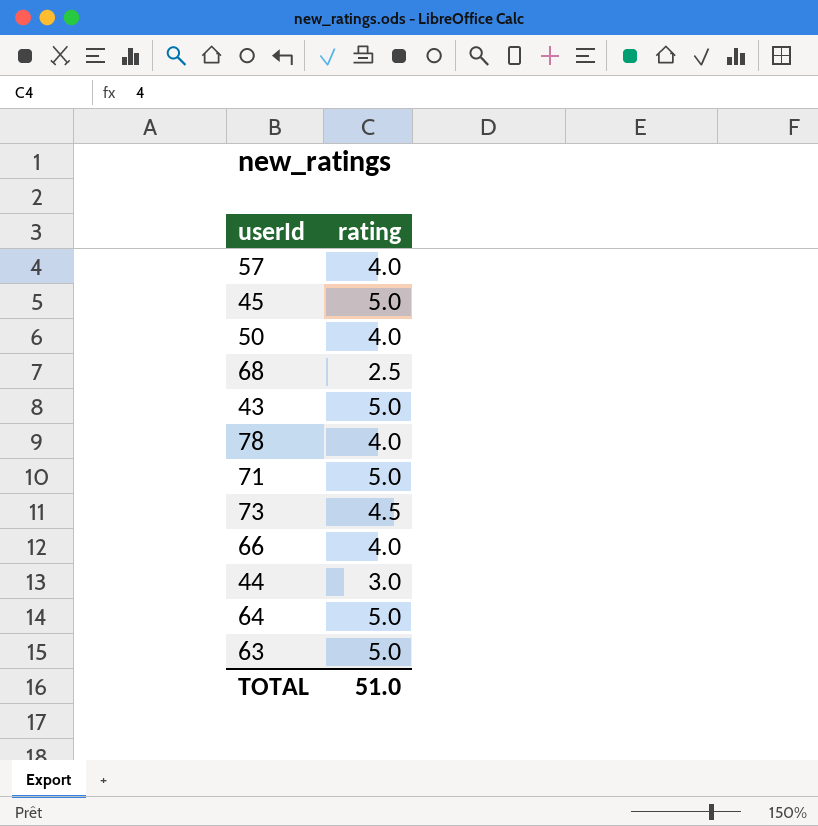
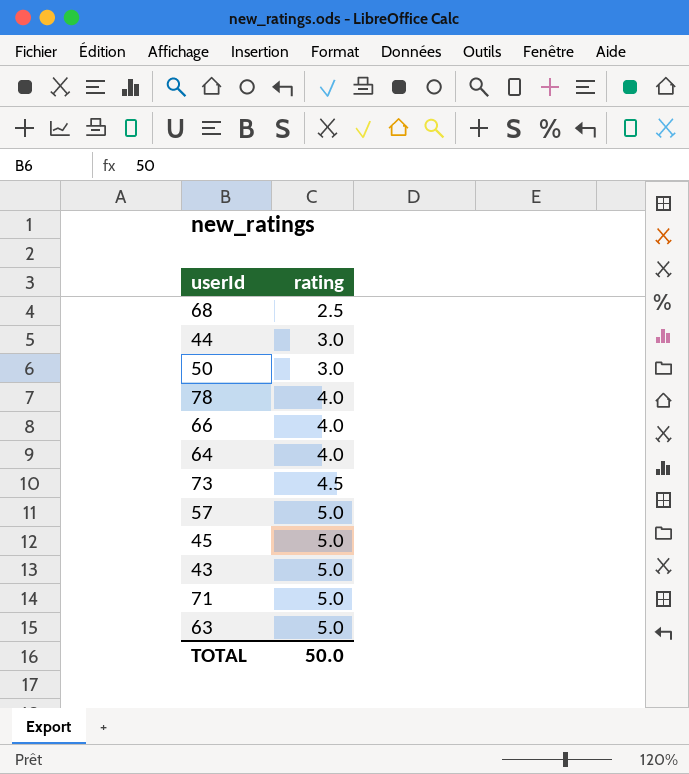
row order: none -> rating ascending
50 | rating: 4.0 -> 3.0
64 | rating: 5.0 -> 4.0
57 | rating: 4.0 -> 5.0
TOTAL | rating: 51.0 -> 50.0

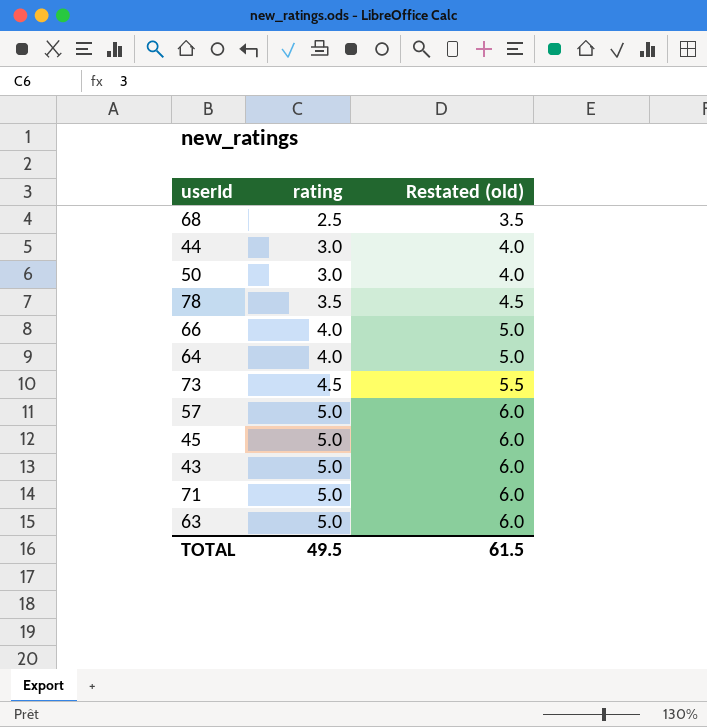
column Restated (old) | formula: none -> [rating] + 1
78 | rating: 4.0 -> 3.5
TOTAL | rating: 50.0 -> 49.5

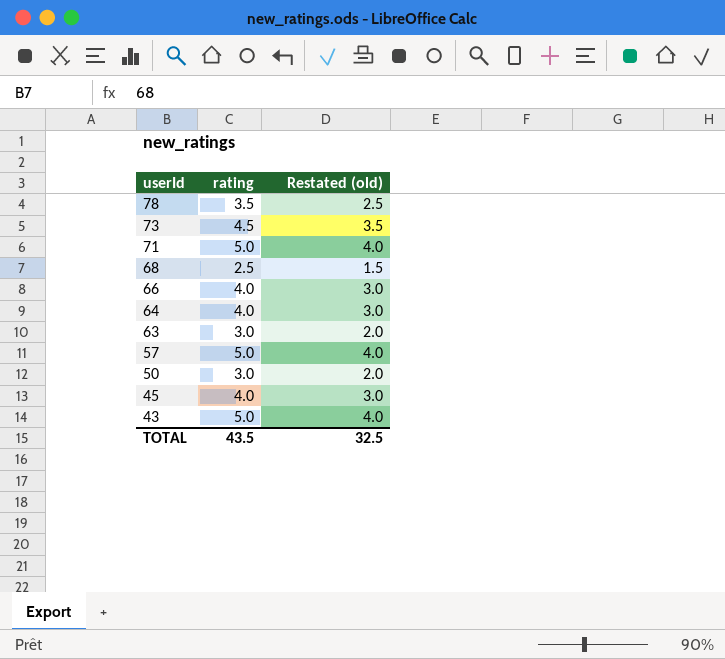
row order: rating ascending -> userId descending
column Restated (old) | formula: [rating] + 1 -> [rating] - 1
row 44: 3.0 | 4.0 -> none
63 | rating: 5.0 -> 3.0
45 | rating: 5.0 -> 4.0
TOTAL | rating: 49.5 -> 43.5
TOTAL | Restated (old): 61.5 -> 32.5

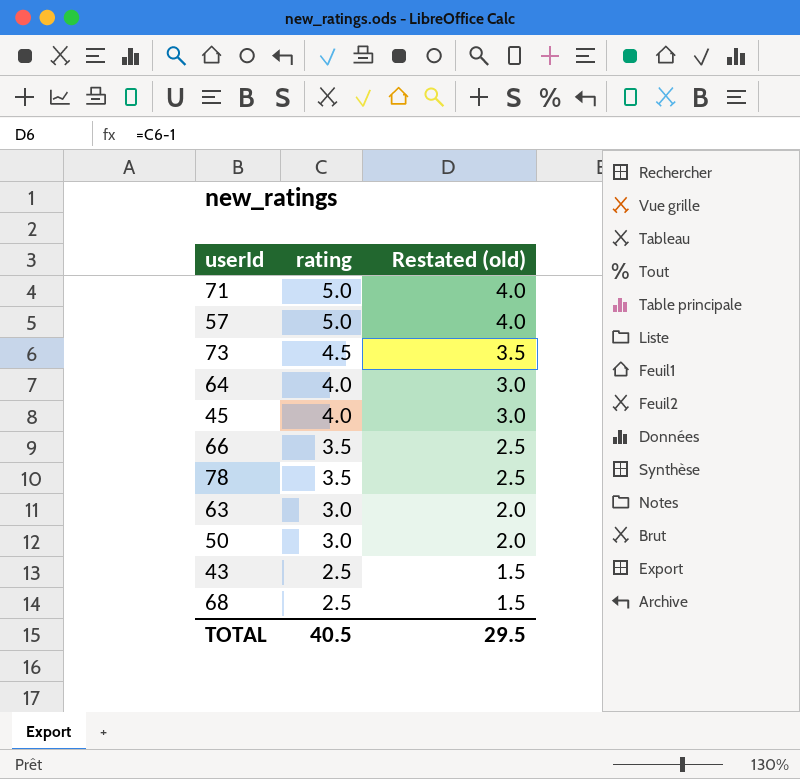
row order: userId descending -> rating descending
66 | rating: 4.0 -> 3.5
66 | Restated (old): 3.0 -> 2.5
43 | rating: 5.0 -> 2.5
43 | Restated (old): 4.0 -> 1.5
TOTAL | rating: 43.5 -> 40.5
TOTAL | Restated (old): 32.5 -> 29.5

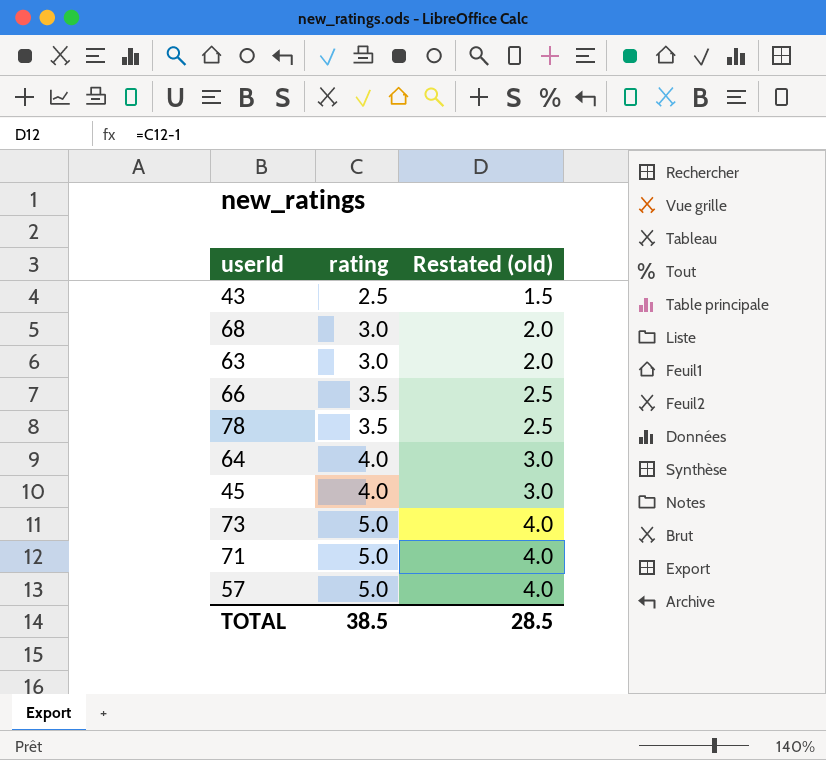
row order: rating descending -> rating ascending
row 50: 3.0 | 2.0 -> none
68 | rating: 2.5 -> 3.0
68 | Restated (old): 1.5 -> 2.0
73 | rating: 4.5 -> 5.0
73 | Restated (old): 3.5 -> 4.0
TOTAL | rating: 40.5 -> 38.5
TOTAL | Restated (old): 29.5 -> 28.5

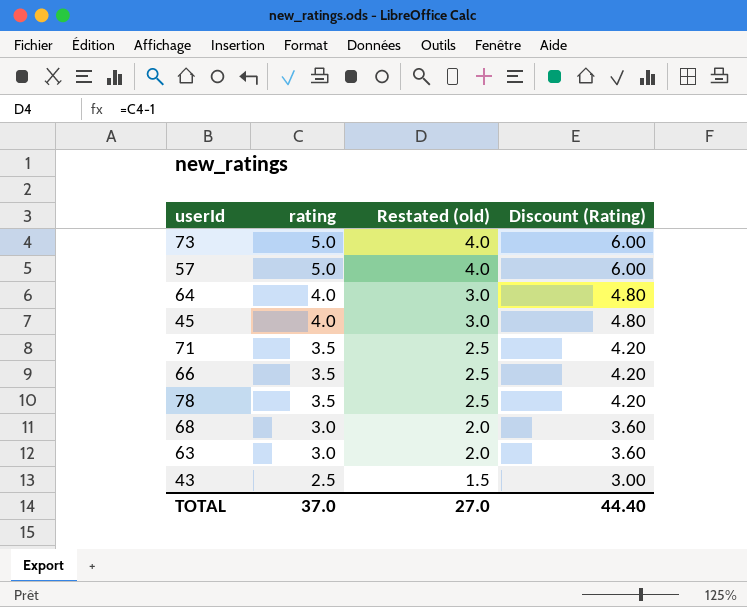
row order: rating ascending -> rating descending
column Discount (Rating) | formula: none -> [rating] * 1.2
71 | rating: 5.0 -> 3.5
71 | Restated (old): 4.0 -> 2.5
TOTAL | rating: 38.5 -> 37.0
TOTAL | Restated (old): 28.5 -> 27.0

